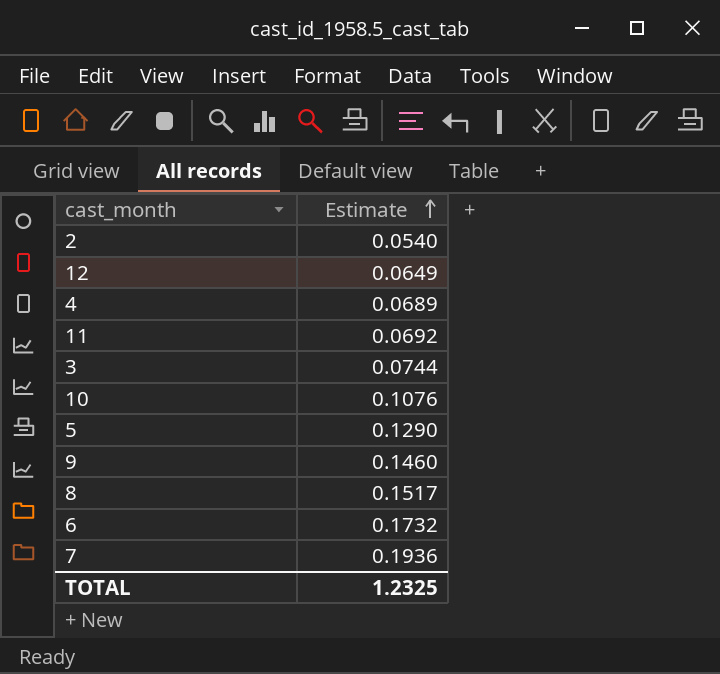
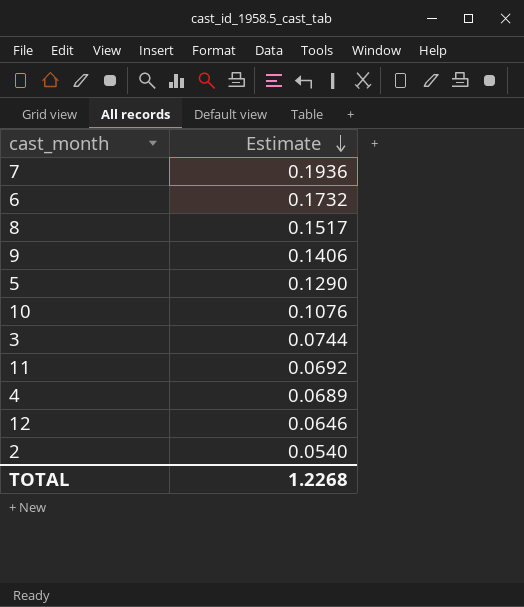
row order: Estimate ascending -> Estimate descending
9 | Estimate: 0.1460 -> 0.1406
12 | Estimate: 0.0649 -> 0.0646
TOTAL | Estimate: 1.2325 -> 1.2268

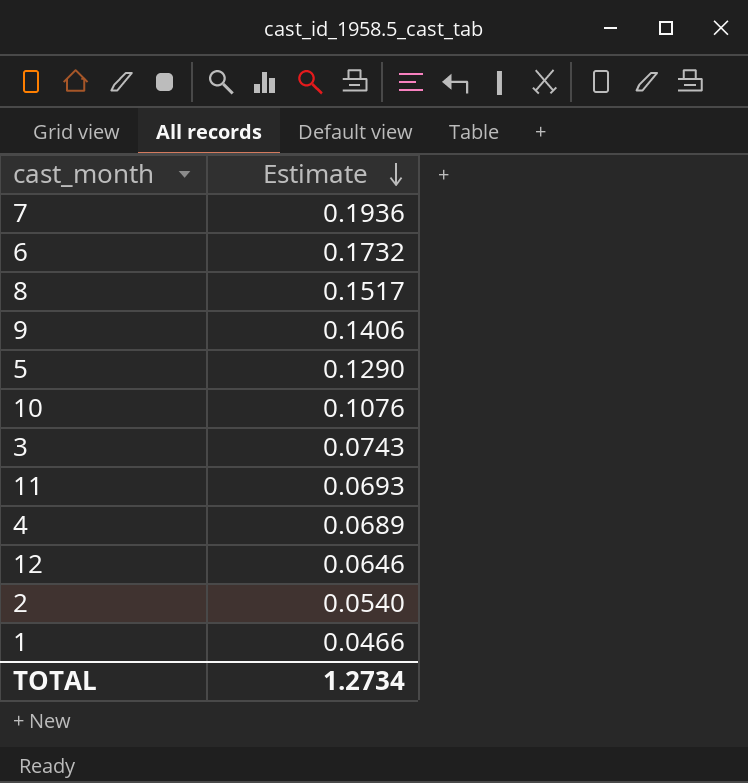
3 | Estimate: 0.0744 -> 0.0743
11 | Estimate: 0.0692 -> 0.0693
row 1: none -> 0.0466
TOTAL | Estimate: 1.2268 -> 1.2734

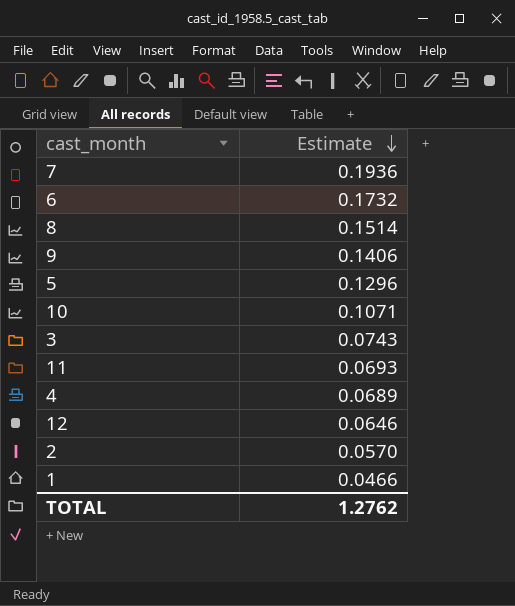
8 | Estimate: 0.1517 -> 0.1514
5 | Estimate: 0.1290 -> 0.1296
10 | Estimate: 0.1076 -> 0.1071
2 | Estimate: 0.0540 -> 0.0570
TOTAL | Estimate: 1.2734 -> 1.2762

